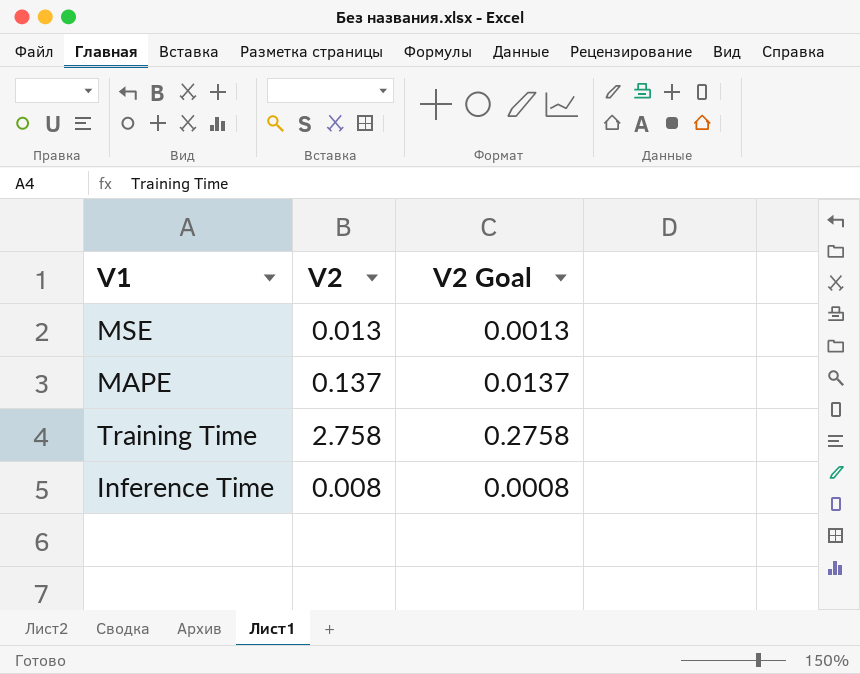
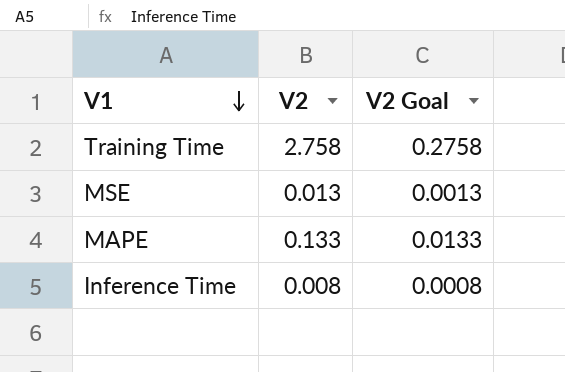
row order: none -> V1 descending
MAPE | V2: 0.137 -> 0.133
MAPE | V2 Goal: 0.0137 -> 0.0133

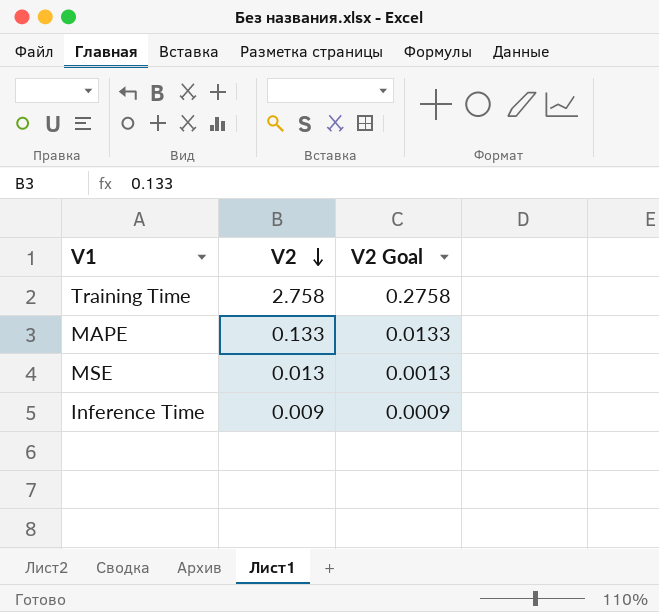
row order: V1 descending -> V2 descending
Inference Time | V2: 0.008 -> 0.009
Inference Time | V2 Goal: 0.0008 -> 0.0009

